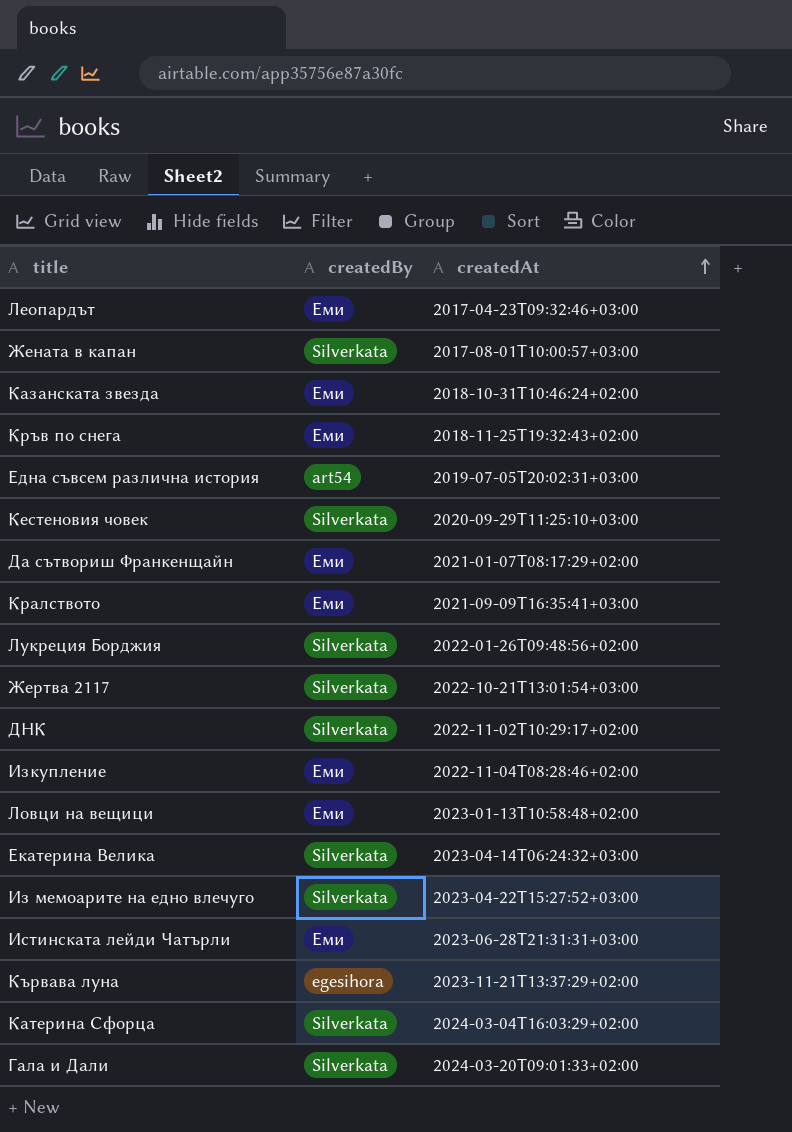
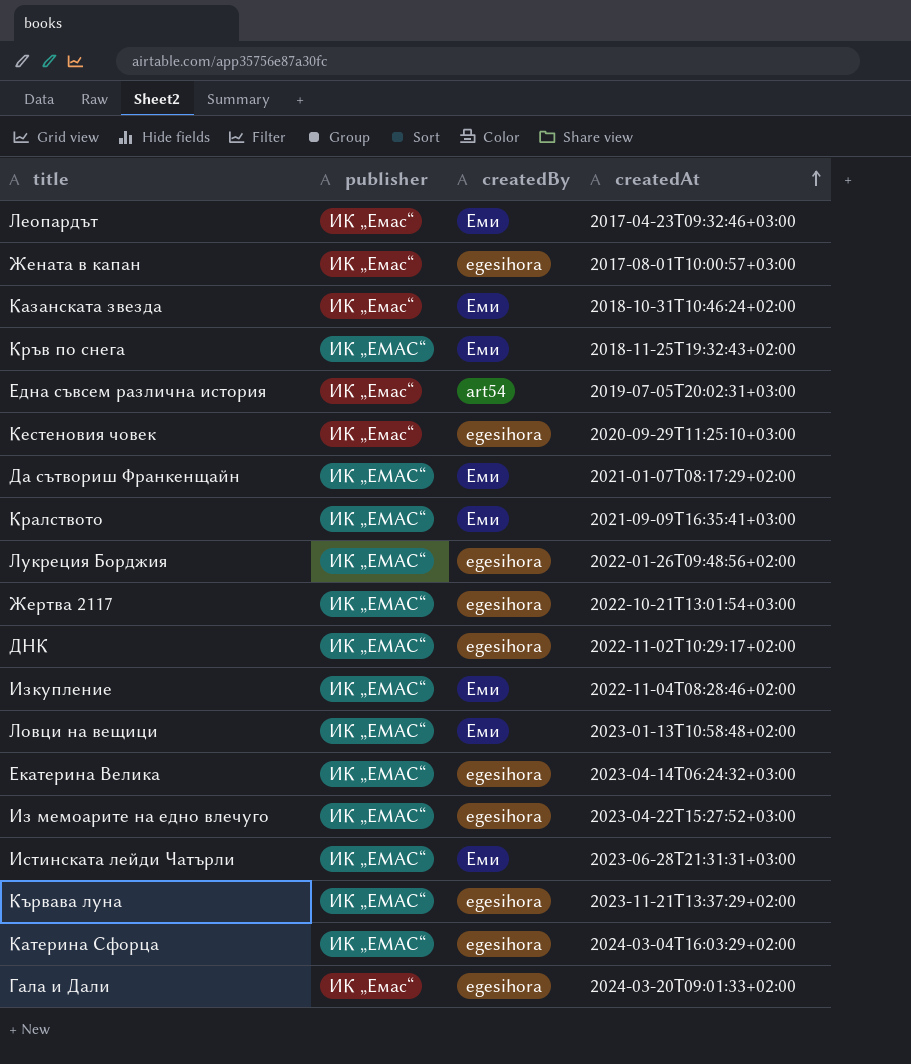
column publisher | position: none -> 2
Жената в капан | createdBy: Silverkata -> egesihora
Кестеновия човек | createdBy: Silverkata -> egesihora
Лукреция Борджия | createdBy: Silverkata -> egesihora
Жертва 2117 | createdBy: Silverkata -> egesihora
ДНК | createdBy: Silverkata -> egesihora
Екатерина Велика | createdBy: Silverkata -> egesihora
Из мемоарите на едно влечуго | createdBy: Silverkata -> egesihora
Катерина Сфорца | createdBy: Silverkata -> egesihora
Гала и Дали | createdBy: Silverkata -> egesihora

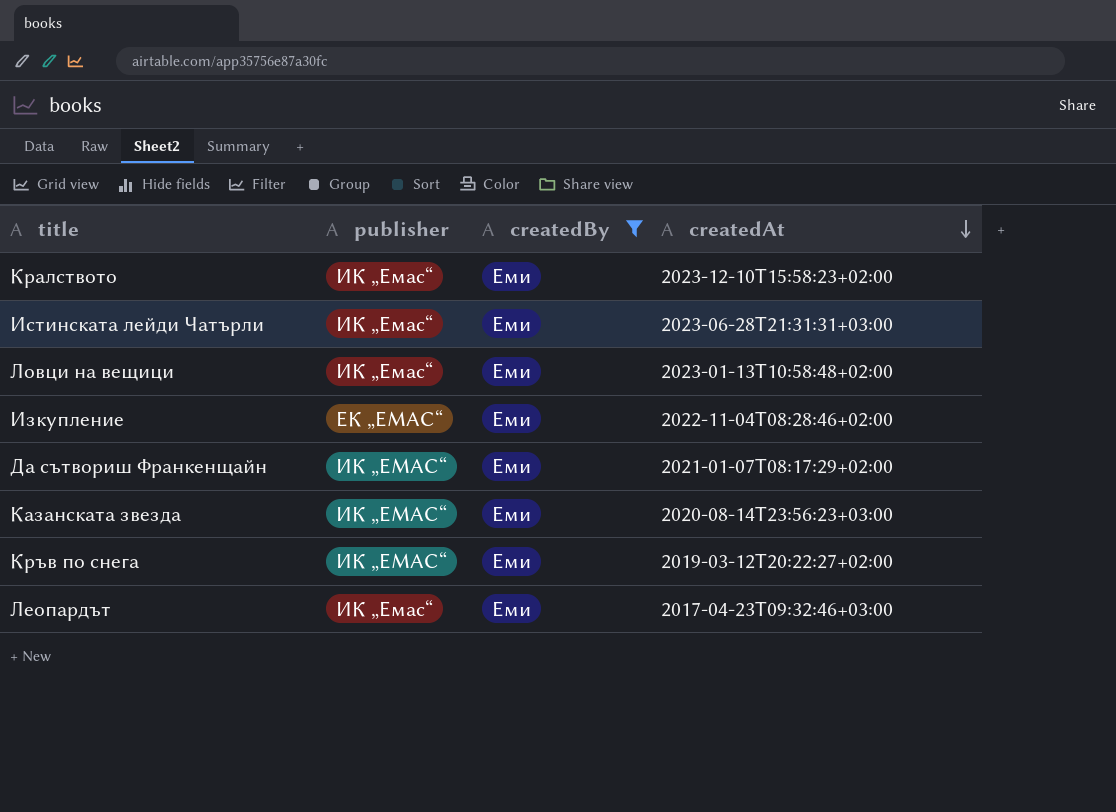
filter: none -> createdBy = Еми
row order: createdAt ascending -> createdAt descending
Кралството | publisher: ИК „ЕМАС“ -> ИК „Емас“
Кралството | createdAt: 2021-09-09T16:35:41+03:00 -> 2023-12-10T15:58:23+02:00
Истинската лейди Чатърли | publisher: ИК „ЕМАС“ -> ИК „Емас“
Ловци на вещици | publisher: ИК „ЕМАС“ -> ИК „Емас“
Изкупление | publisher: ИК „ЕМАС“ -> ЕК „ЕМАС“
Казанската звезда | publisher: ИК „Емас“ -> ИК „ЕМАС“
Казанската звезда | createdAt: 2018-10-31T10:46:24+02:00 -> 2020-08-14T23:56:23+03:00
Кръв по снега | createdAt: 2018-11-25T19:32:43+02:00 -> 2019-03-12T20:22:27+02:00

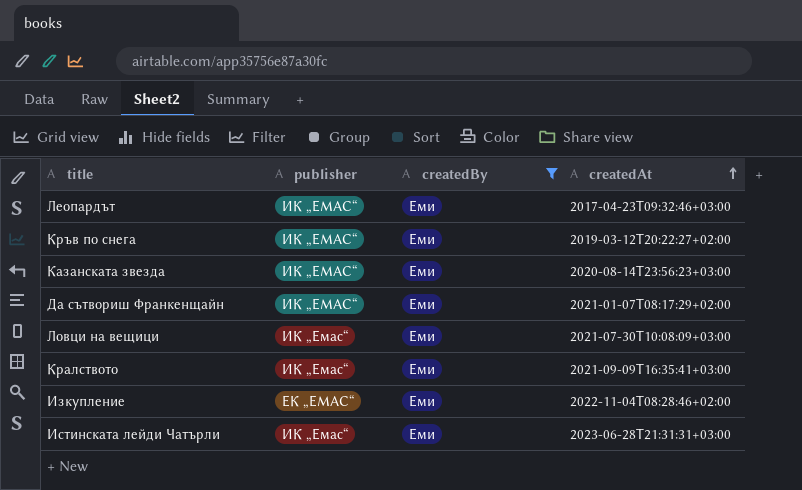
row order: createdAt descending -> createdAt ascending
Леопардът | publisher: ИК „Емас“ -> ИК „ЕМАС“
Ловци на вещици | createdAt: 2023-01-13T10:58:48+02:00 -> 2021-07-30T10:08:09+03:00
Кралството | createdAt: 2023-12-10T15:58:23+02:00 -> 2021-09-09T16:35:41+03:00

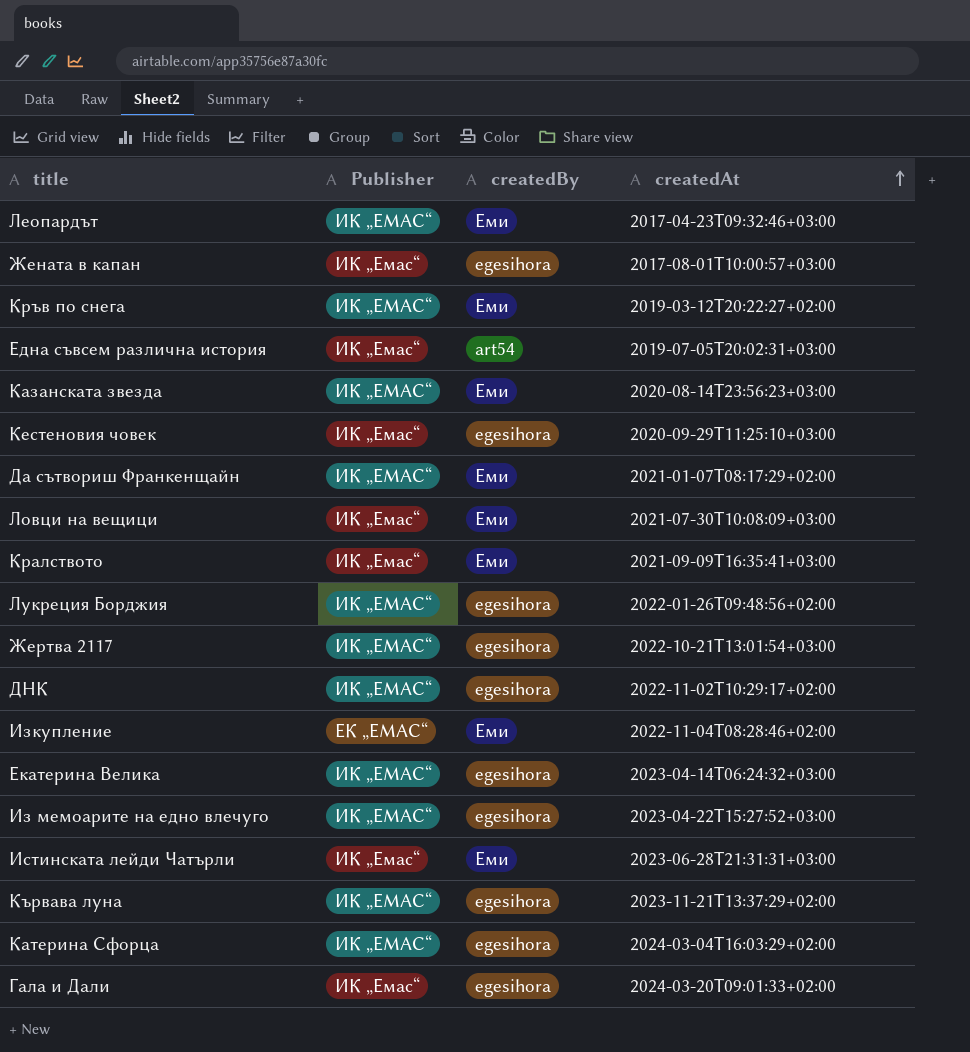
filter: createdBy = Еми -> none
column name: publisher -> Publisher

